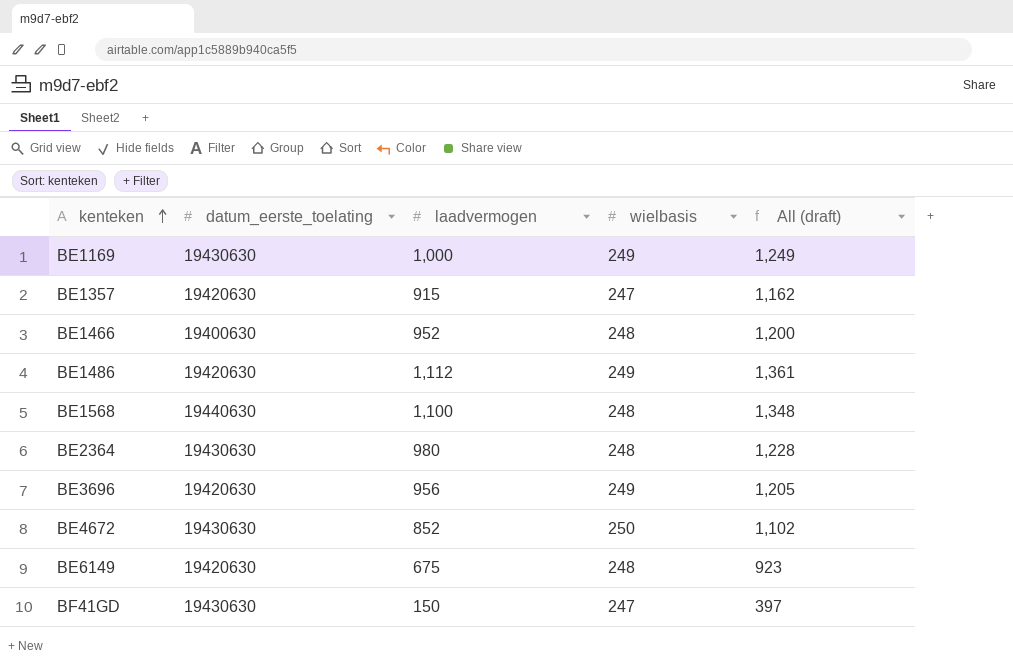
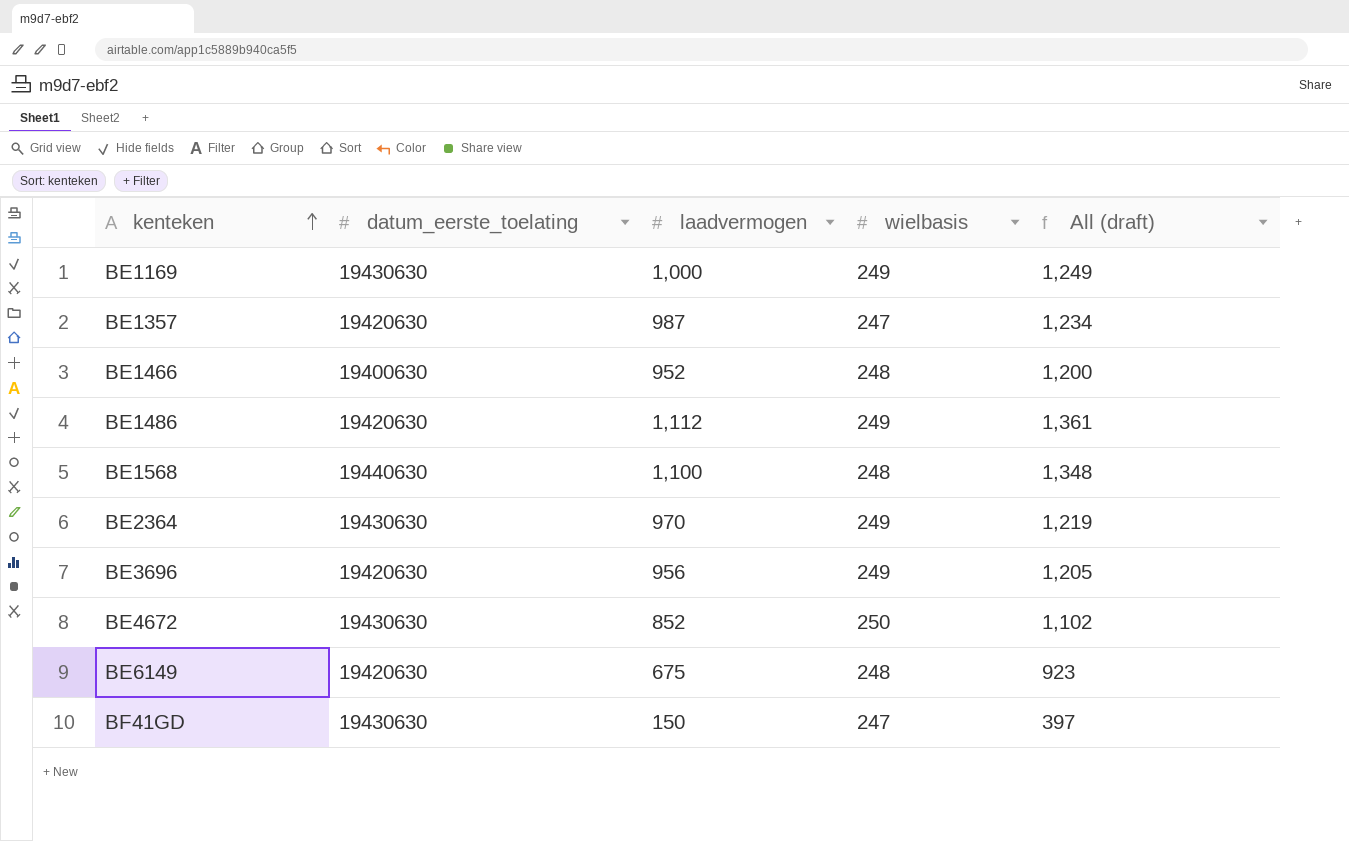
BE1357 | laadvermogen: 915 -> 987
BE1357 | All (draft): 1,162 -> 1,234
BE2364 | laadvermogen: 980 -> 970
BE2364 | wielbasis: 248 -> 249
BE2364 | All (draft): 1,228 -> 1,219

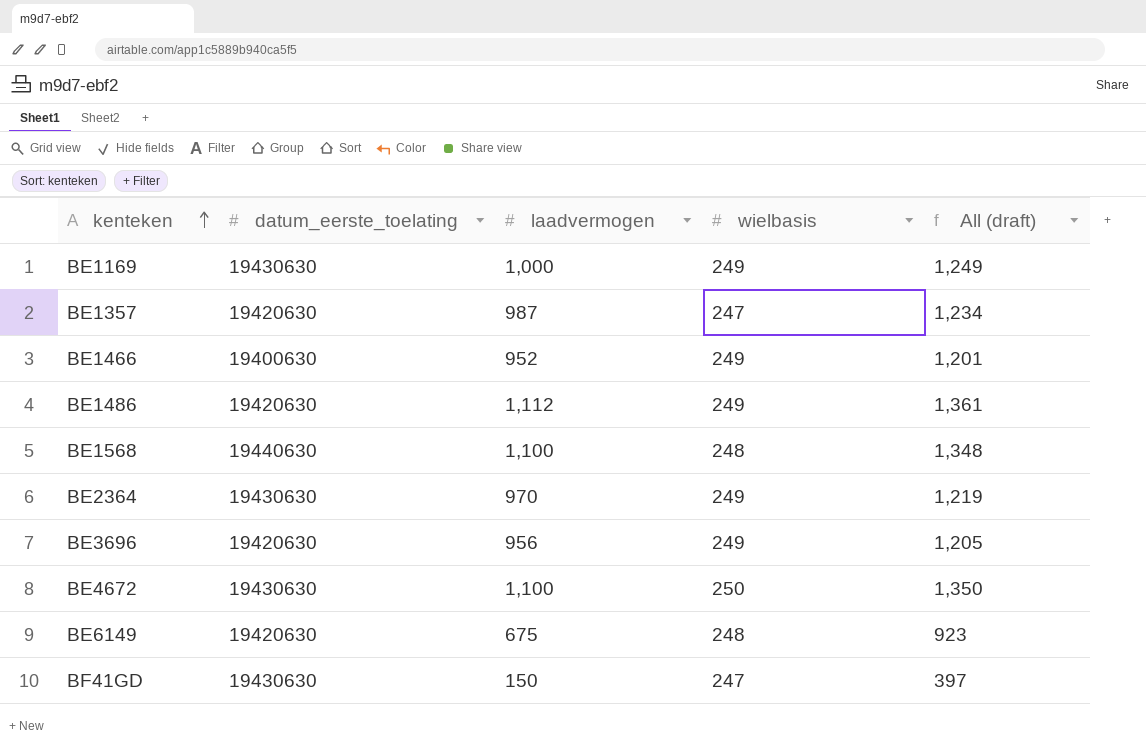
BE1466 | wielbasis: 248 -> 249
BE1466 | All (draft): 1,200 -> 1,201
BE4672 | laadvermogen: 852 -> 1,100
BE4672 | All (draft): 1,102 -> 1,350

